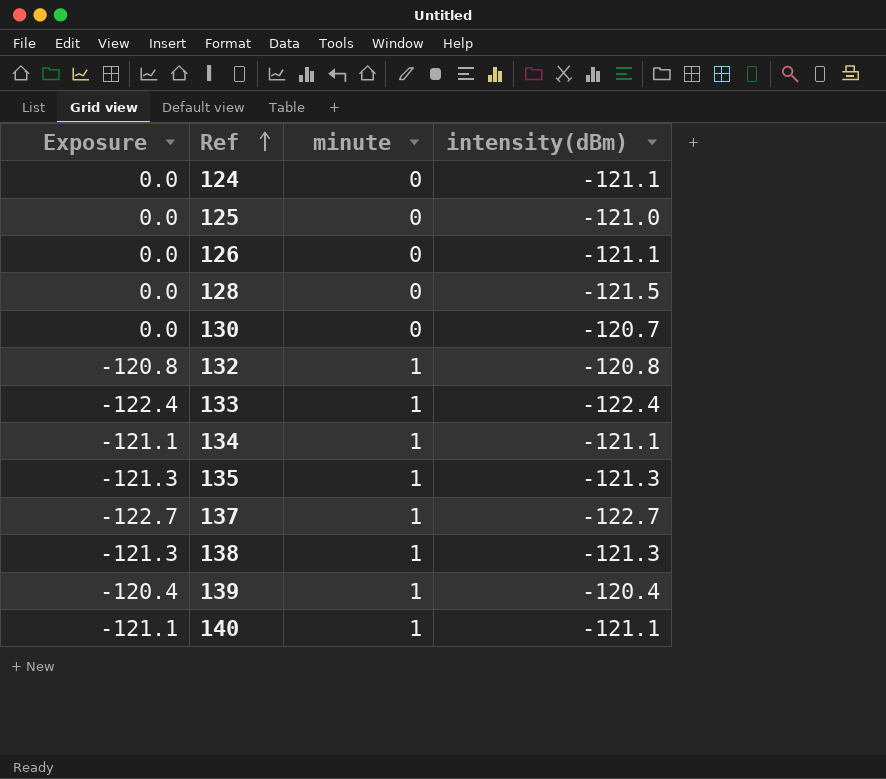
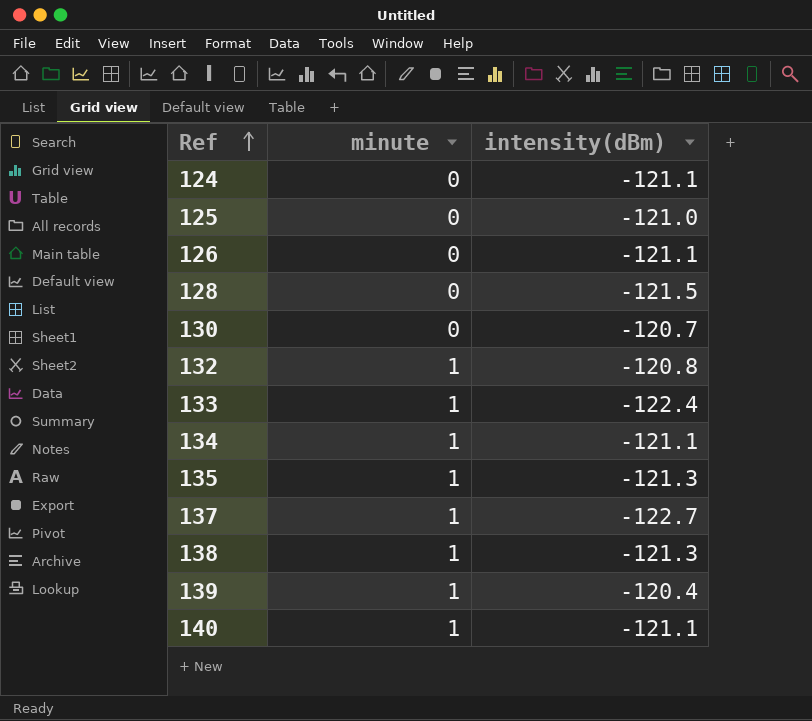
column Exposure | formula: [minute] * [intensity(dBm)] -> none

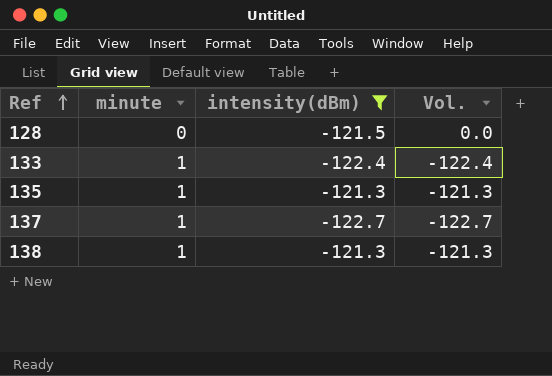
filter: none -> intensity(dBm) <= -121.3
column Vol. | formula: none -> [minute] * [intensity(dBm)]

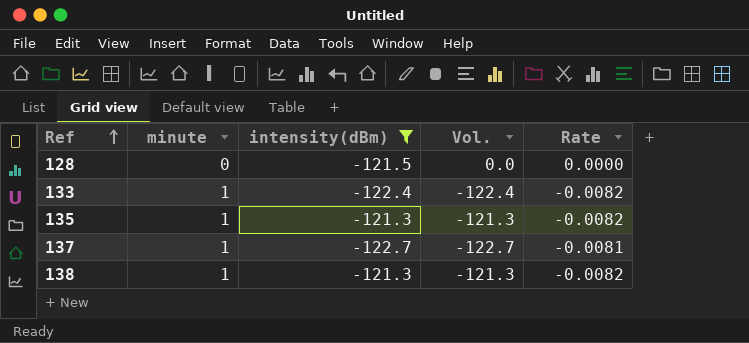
column Rate | formula: none -> [minute] / [intensity(dBm)]

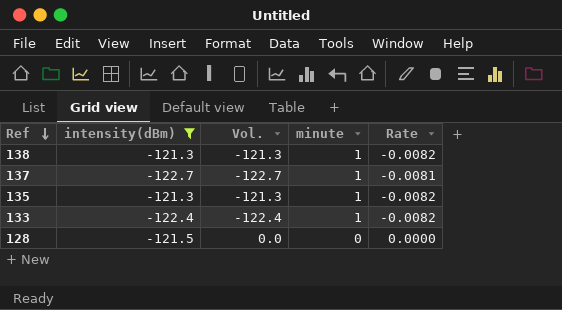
row order: Ref ascending -> Ref descending
column minute | position: 2 -> 4

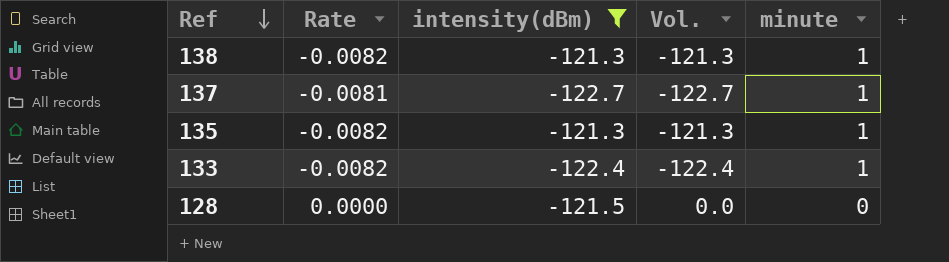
column Rate | position: 5 -> 2

